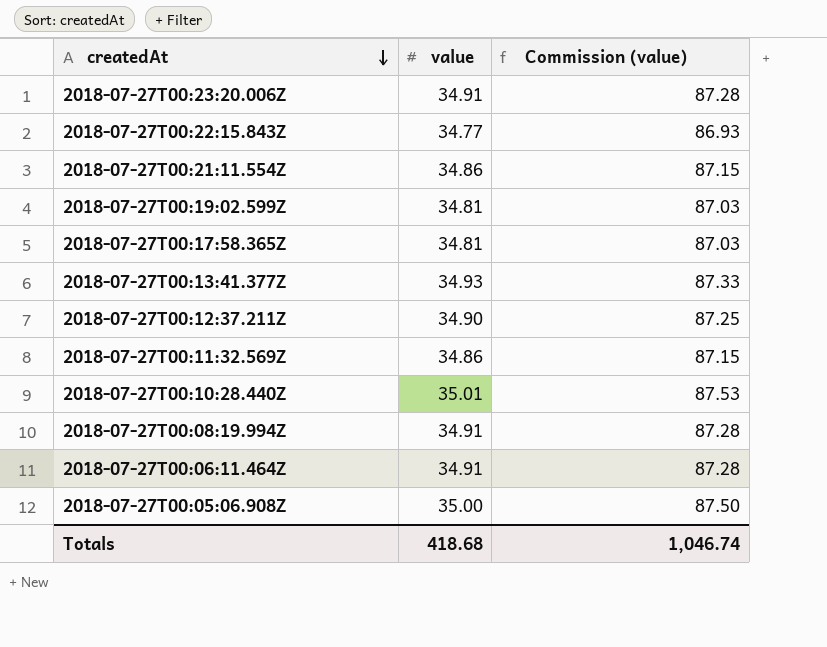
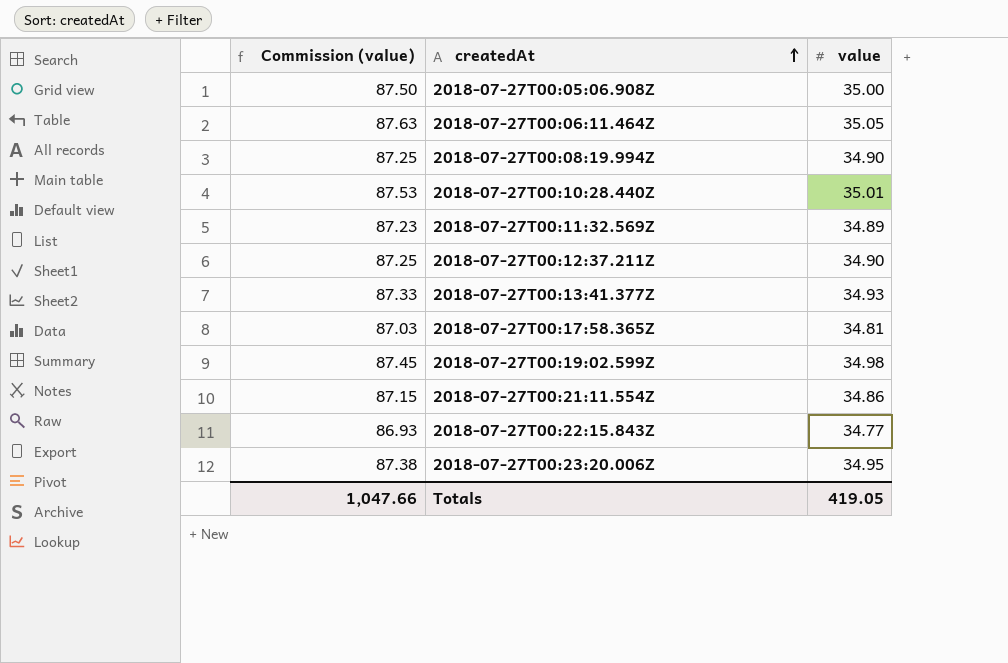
row order: createdAt descending -> createdAt ascending
column Commission (value) | position: 3 -> 1
2018-07-27T00:06:11.464Z | Commission (value): 87.28 -> 87.63
2018-07-27T00:06:11.464Z | value: 34.91 -> 35.05
2018-07-27T00:08:19.994Z | Commission (value): 87.28 -> 87.25
2018-07-27T00:08:19.994Z | value: 34.91 -> 34.90
2018-07-27T00:11:32.569Z | Commission (value): 87.15 -> 87.23
2018-07-27T00:11:32.569Z | value: 34.86 -> 34.89
2018-07-27T00:19:02.599Z | Commission (value): 87.03 -> 87.45
2018-07-27T00:19:02.599Z | value: 34.81 -> 34.98
2018-07-27T00:23:20.006Z | Commission (value): 87.28 -> 87.38
2018-07-27T00:23:20.006Z | value: 34.91 -> 34.95
Totals | Commission (value): 1,046.74 -> 1,047.66
Totals | value: 418.68 -> 419.05

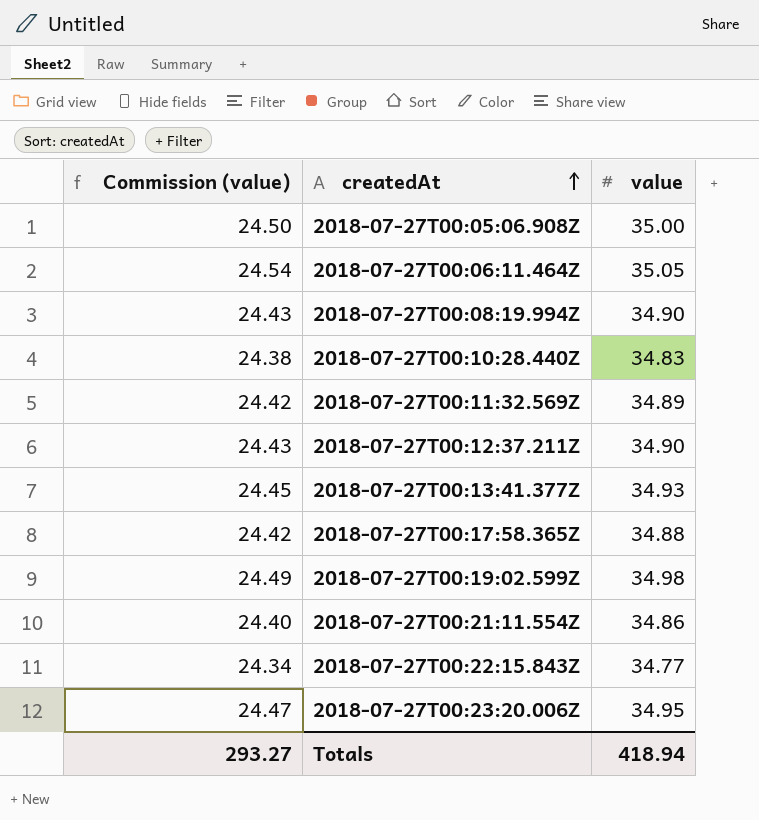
column Commission (value) | formula: [value] * 2.5 -> [value] * 0.7
2018-07-27T00:10:28.440Z | value: 35.01 -> 34.83
2018-07-27T00:17:58.365Z | value: 34.81 -> 34.88
Totals | Commission (value): 1,047.66 -> 293.27
Totals | value: 419.05 -> 418.94

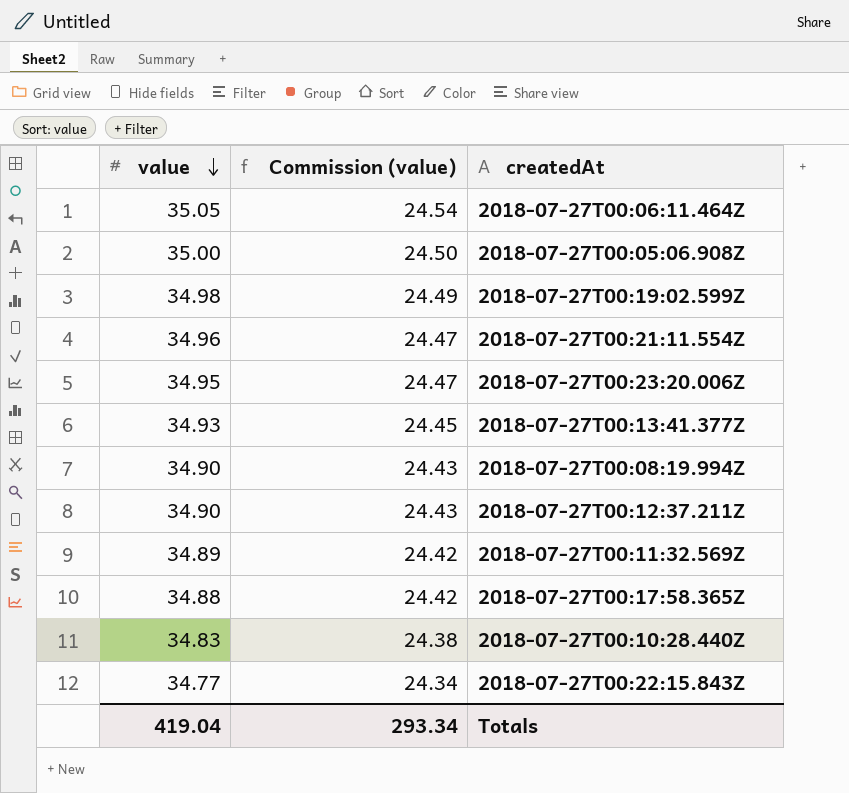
row order: createdAt ascending -> value descending
column value | position: 3 -> 1
2018-07-27T00:21:11.554Z | value: 34.86 -> 34.96
2018-07-27T00:21:11.554Z | Commission (value): 24.40 -> 24.47
Totals | value: 418.94 -> 419.04
Totals | Commission (value): 293.27 -> 293.34

